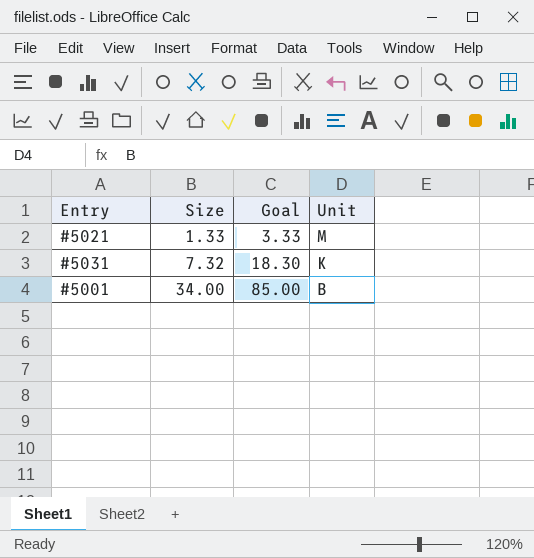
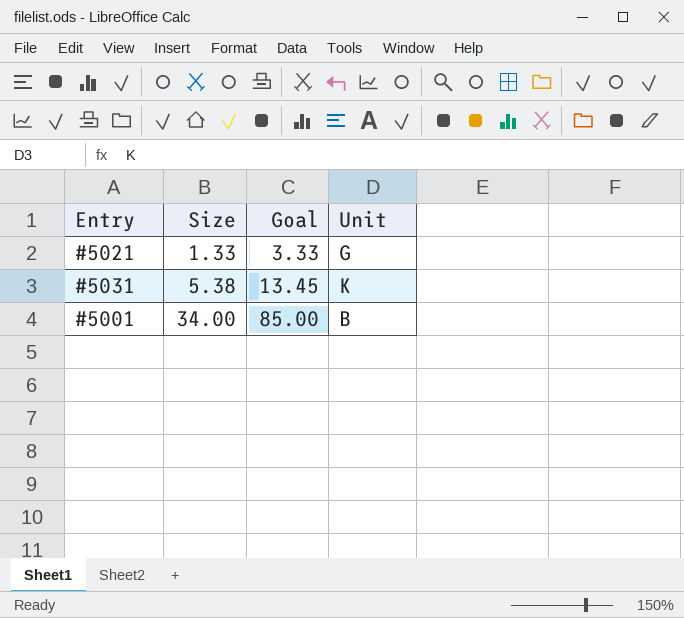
#5021 | Unit: M -> G
#5031 | Size: 7.32 -> 5.38
#5031 | Goal: 18.30 -> 13.45

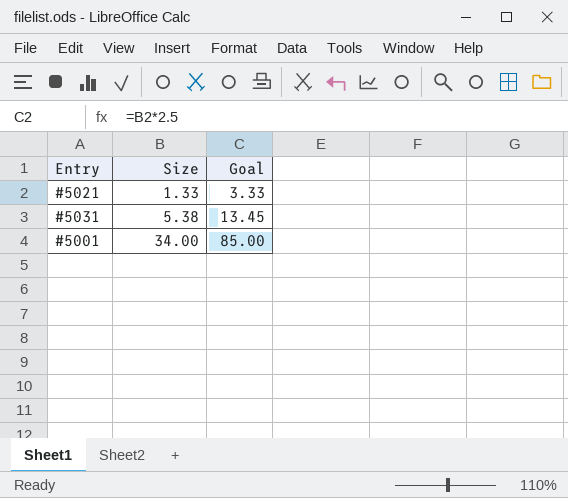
column Unit | position: 4 -> none

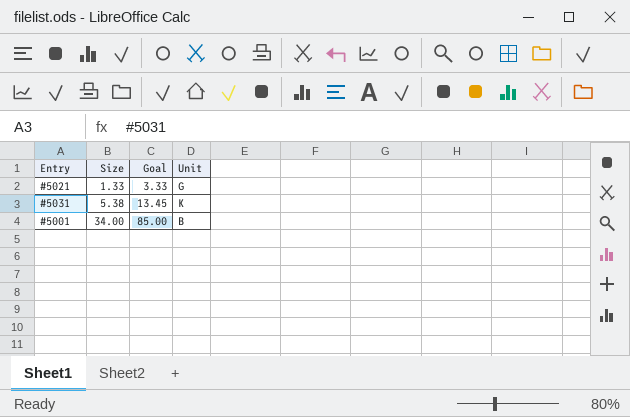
column Unit | position: none -> 4

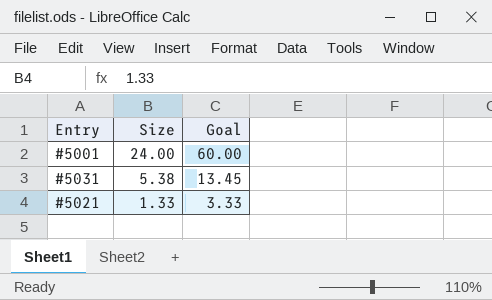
row order: Size ascending -> Size descending
column Unit | position: 4 -> none
#5001 | Size: 34.00 -> 24.00
#5001 | Goal: 85.00 -> 60.00

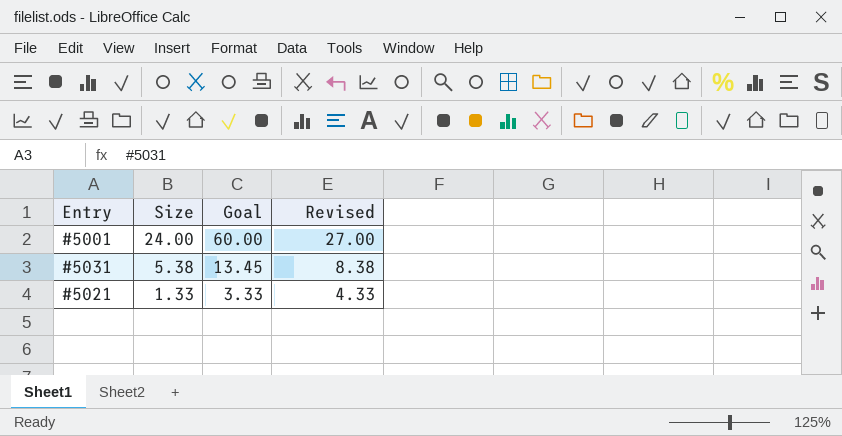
column Revised | formula: none -> [Size] + 3

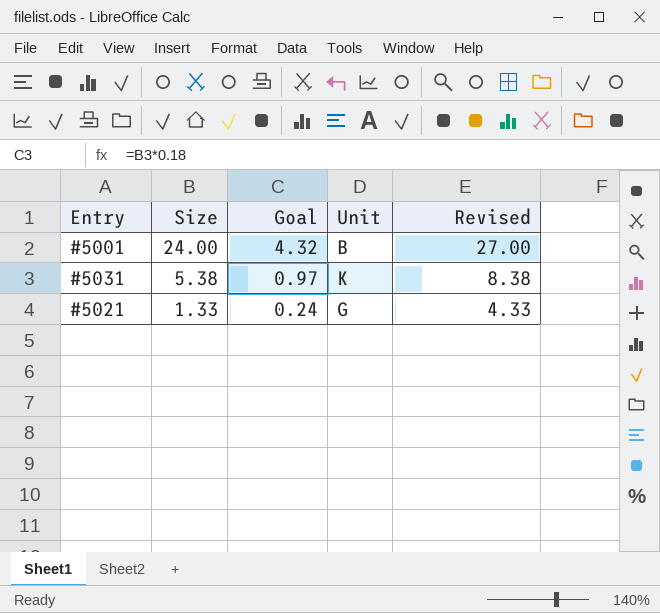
column Goal | formula: [Size] * 2.5 -> [Size] * 0.18
column Unit | position: none -> 4

